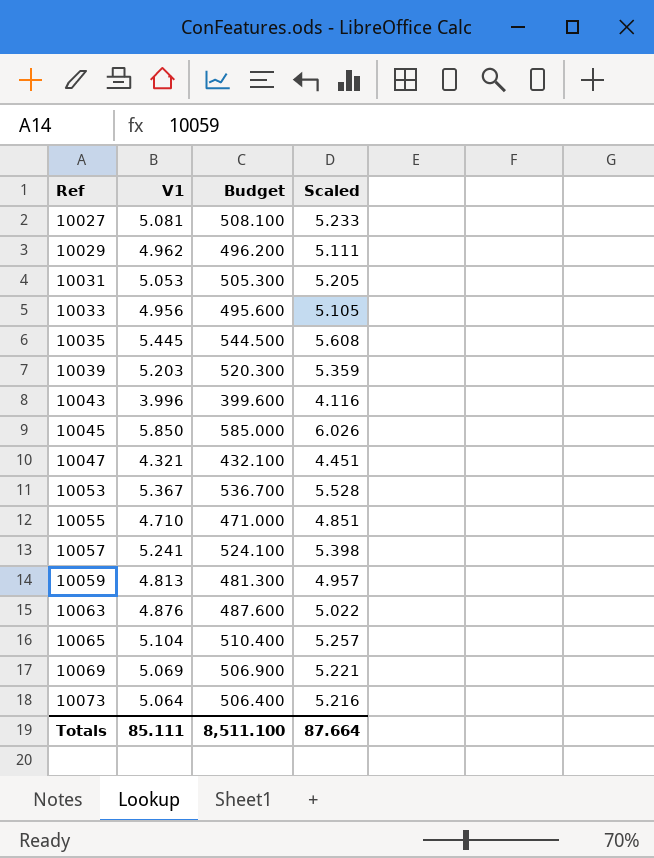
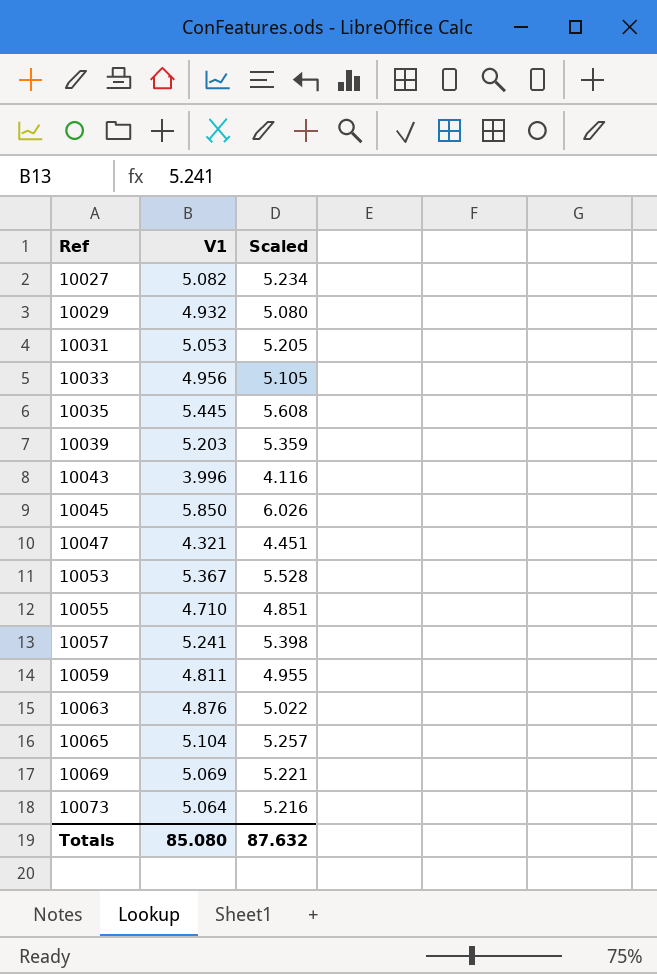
column Budget | formula: [V1] * 100 -> none
10027 | V1: 5.081 -> 5.082
10027 | Scaled: 5.233 -> 5.234
10029 | V1: 4.962 -> 4.932
10029 | Scaled: 5.111 -> 5.080
10059 | V1: 4.813 -> 4.811
10059 | Scaled: 4.957 -> 4.955
Totals | V1: 85.111 -> 85.080
Totals | Scaled: 87.664 -> 87.632

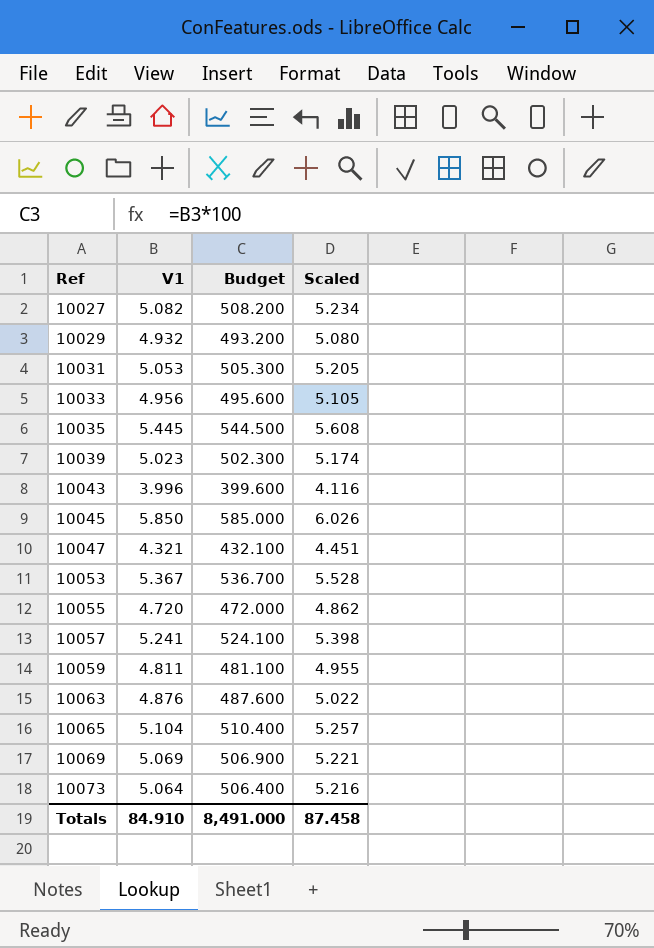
column Budget | formula: none -> [V1] * 100
10039 | V1: 5.203 -> 5.023
10039 | Scaled: 5.359 -> 5.174
10055 | V1: 4.710 -> 4.720
10055 | Scaled: 4.851 -> 4.862
Totals | V1: 85.080 -> 84.910
Totals | Scaled: 87.632 -> 87.458

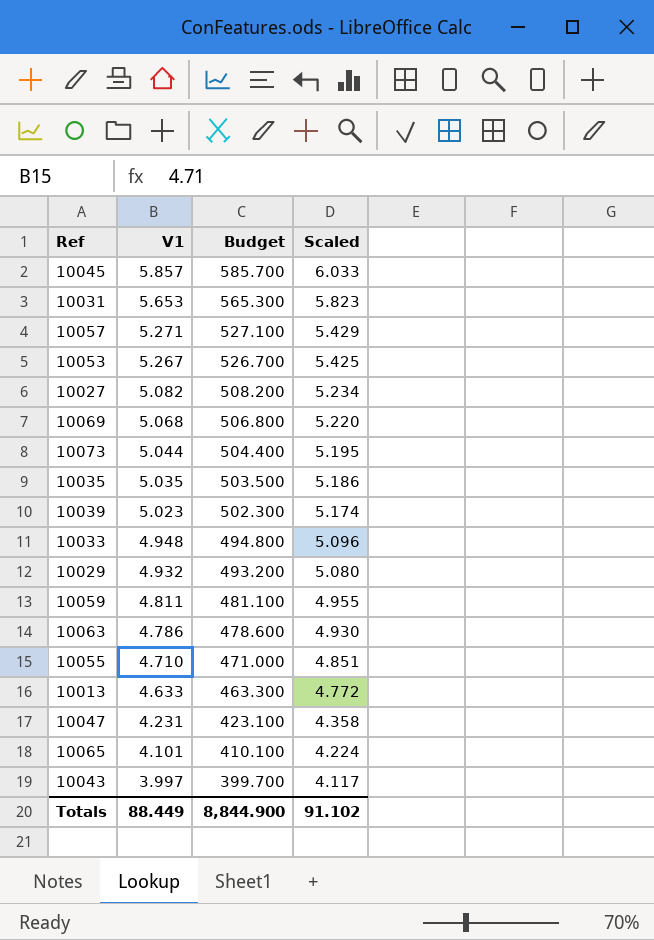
row order: Ref ascending -> V1 descending
10045 | V1: 5.850 -> 5.857
10045 | Budget: 585.000 -> 585.700
10045 | Scaled: 6.026 -> 6.033
10031 | V1: 5.053 -> 5.653
10031 | Budget: 505.300 -> 565.300
10031 | Scaled: 5.205 -> 5.823
10057 | V1: 5.241 -> 5.271
10057 | Budget: 524.100 -> 527.100
10057 | Scaled: 5.398 -> 5.429
10053 | V1: 5.367 -> 5.267
10053 | Budget: 536.700 -> 526.700
10053 | Scaled: 5.528 -> 5.425
10069 | V1: 5.069 -> 5.068
10069 | Budget: 506.900 -> 506.800
10069 | Scaled: 5.221 -> 5.220
10073 | V1: 5.064 -> 5.044
10073 | Budget: 506.400 -> 504.400
10073 | Scaled: 5.216 -> 5.195
10035 | V1: 5.445 -> 5.035
10035 | Budget: 544.500 -> 503.500
10035 | Scaled: 5.608 -> 5.186
10033 | V1: 4.956 -> 4.948
10033 | Budget: 495.600 -> 494.800
10033 | Scaled: 5.105 -> 5.096
10063 | V1: 4.876 -> 4.786
10063 | Budget: 487.600 -> 478.600
10063 | Scaled: 5.022 -> 4.930
10055 | V1: 4.720 -> 4.710
10055 | Budget: 472.000 -> 471.000
10055 | Scaled: 4.862 -> 4.851
row 10013: none -> 4.633 | 463.300 | 4.772
10047 | V1: 4.321 -> 4.231
10047 | Budget: 432.100 -> 423.100
10047 | Scaled: 4.451 -> 4.358
10065 | V1: 5.104 -> 4.101
10065 | Budget: 510.400 -> 410.100
10065 | Scaled: 5.257 -> 4.224
10043 | V1: 3.996 -> 3.997
10043 | Budget: 399.600 -> 399.700
10043 | Scaled: 4.116 -> 4.117
Totals | V1: 84.910 -> 88.449
Totals | Budget: 8,491.000 -> 8,844.900
Totals | Scaled: 87.458 -> 91.102

